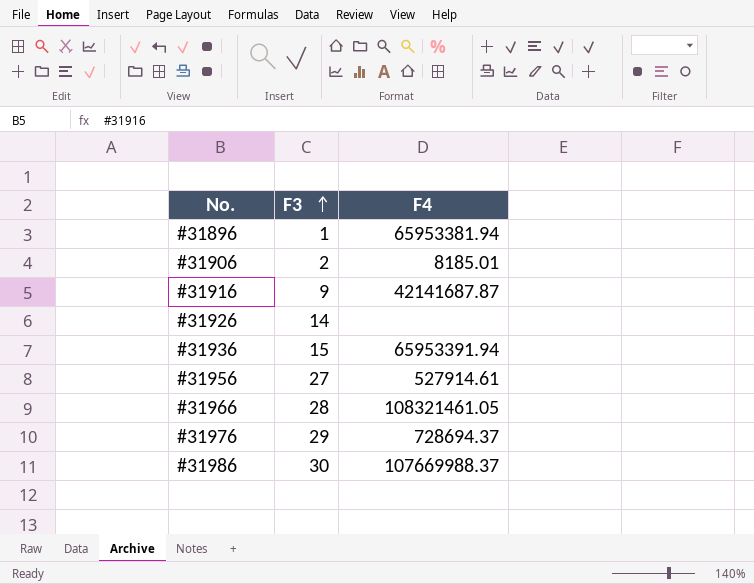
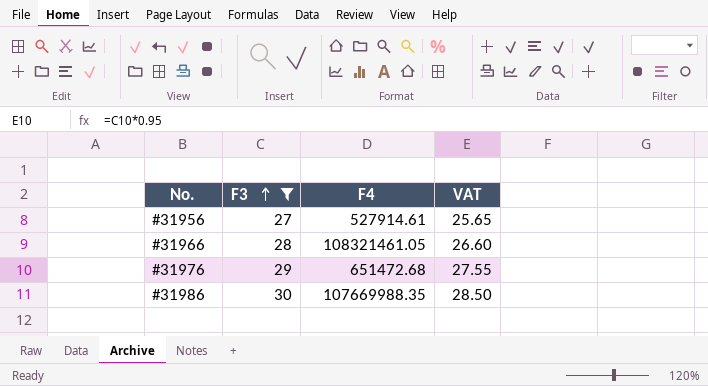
filter: none -> F3 >= 27
column VAT | formula: none -> [F3] * 0.95
#31976 | F4: 728694.37 -> 651472.68
#31986 | F4: 107669988.37 -> 107669988.35

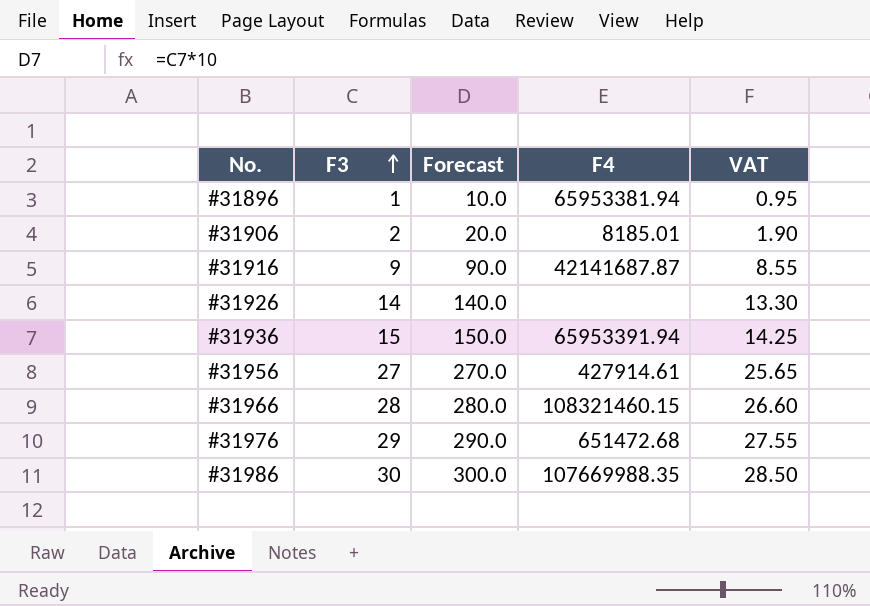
filter: F3 >= 27 -> none
column Forecast | formula: none -> [F3] * 10
#31956 | F4: 527914.61 -> 427914.61
#31966 | F4: 108321461.05 -> 108321460.15

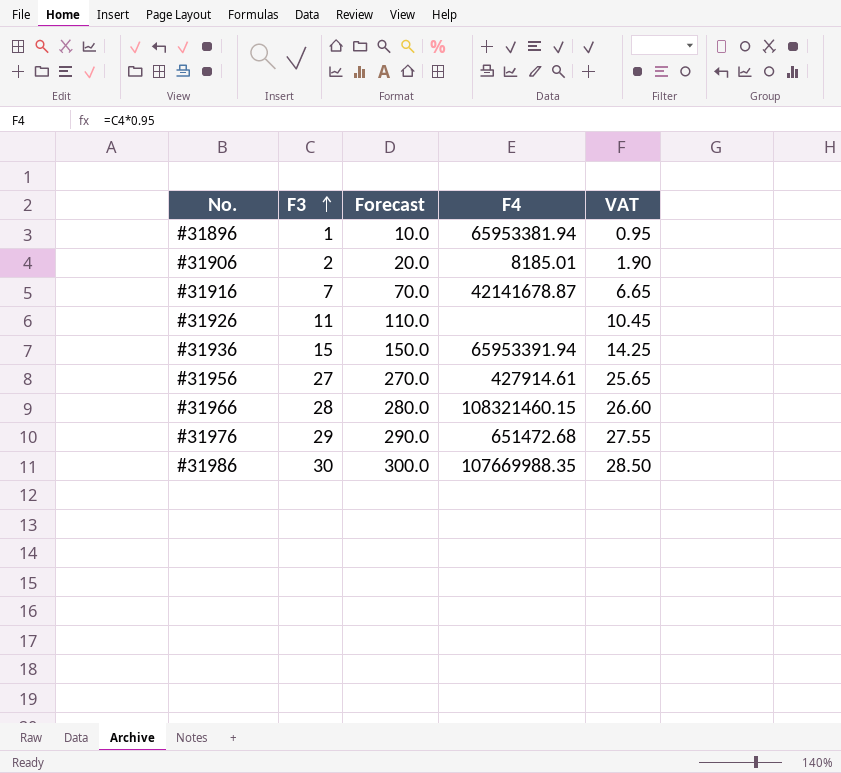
#31916 | F3: 9 -> 7
#31916 | Forecast: 90.0 -> 70.0
#31916 | F4: 42141687.87 -> 42141678.87
#31916 | VAT: 8.55 -> 6.65
#31926 | F3: 14 -> 11
#31926 | Forecast: 140.0 -> 110.0
#31926 | VAT: 13.30 -> 10.45

